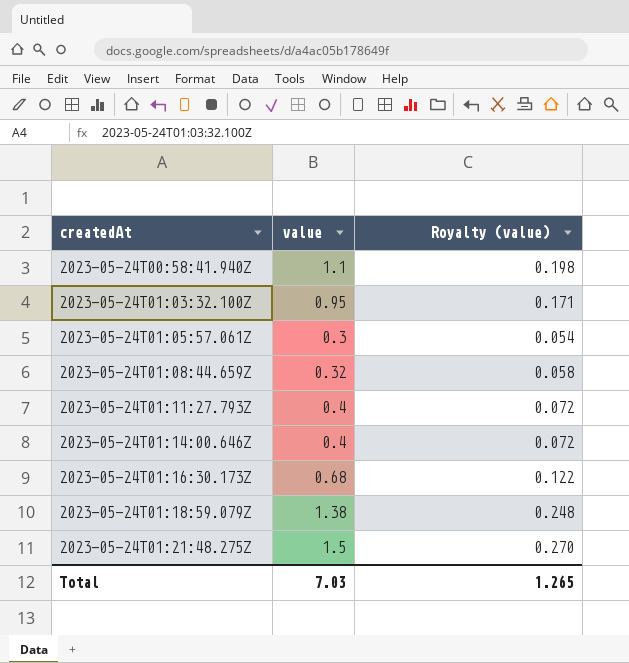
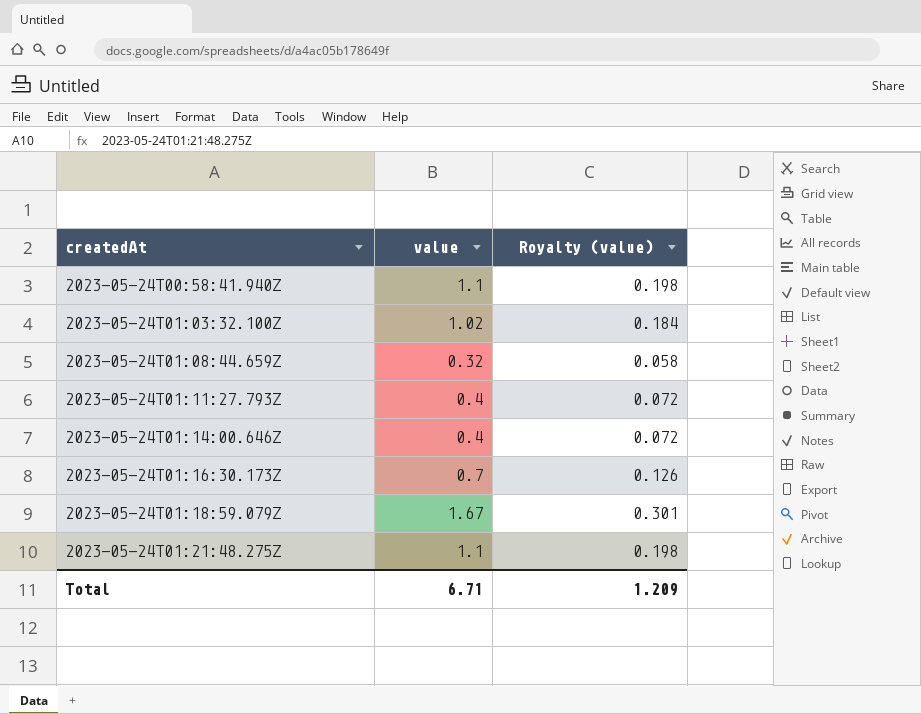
row 2023-05-24T01:05:57.061Z: 0.3 | 0.054 -> none
2023-05-24T01:03:32.100Z | value: 0.95 -> 1.02
2023-05-24T01:03:32.100Z | Royalty (value): 0.171 -> 0.184
2023-05-24T01:16:30.173Z | value: 0.68 -> 0.7
2023-05-24T01:16:30.173Z | Royalty (value): 0.122 -> 0.126
2023-05-24T01:18:59.079Z | value: 1.38 -> 1.67
2023-05-24T01:18:59.079Z | Royalty (value): 0.248 -> 0.301
2023-05-24T01:21:48.275Z | value: 1.5 -> 1.1
2023-05-24T01:21:48.275Z | Royalty (value): 0.270 -> 0.198
Total | value: 7.03 -> 6.71
Total | Royalty (value): 1.265 -> 1.209

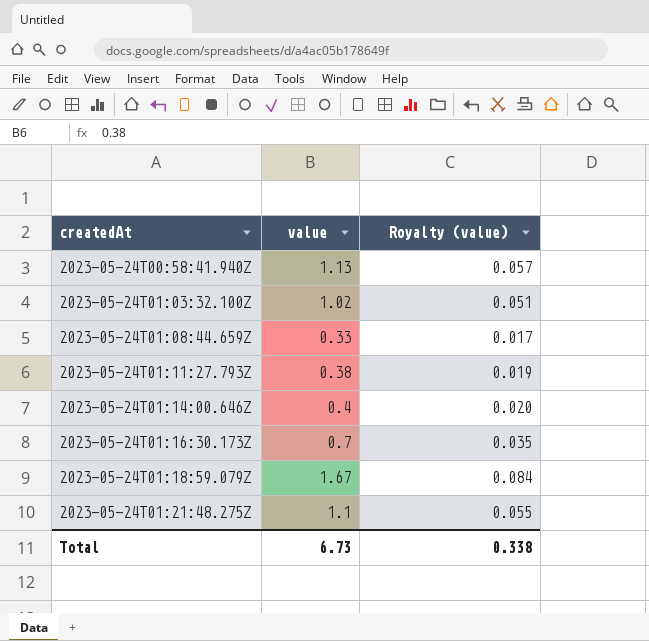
column Royalty (value) | formula: [value] * 0.18 -> [value] * 0.05
2023-05-24T00:58:41.940Z | value: 1.1 -> 1.13
2023-05-24T01:08:44.659Z | value: 0.32 -> 0.33
2023-05-24T01:11:27.793Z | value: 0.4 -> 0.38
Total | value: 6.71 -> 6.73
Total | Royalty (value): 1.209 -> 0.338

